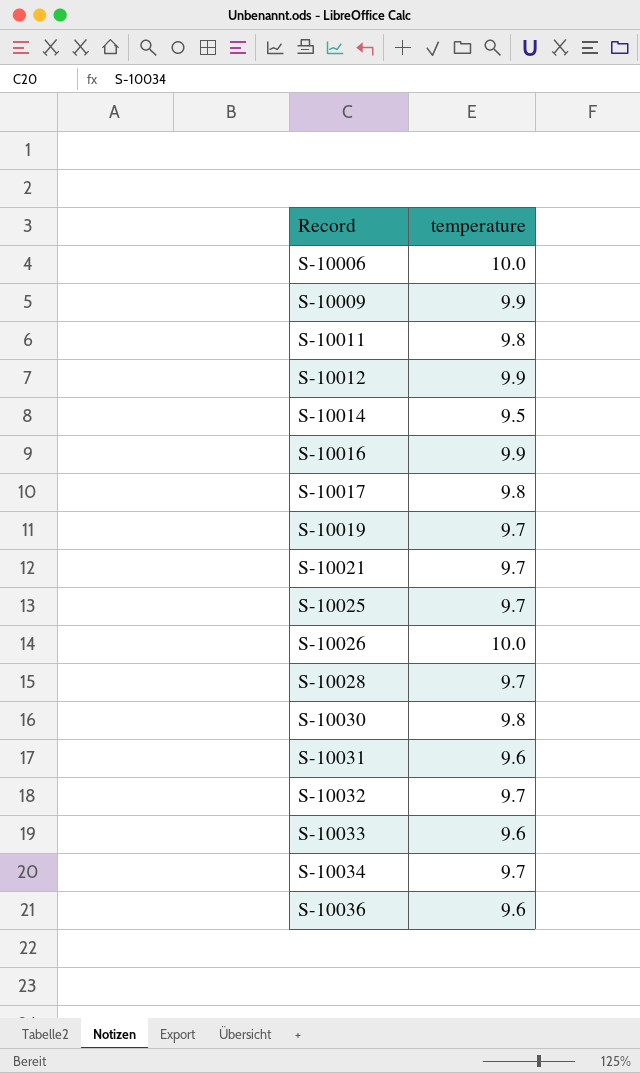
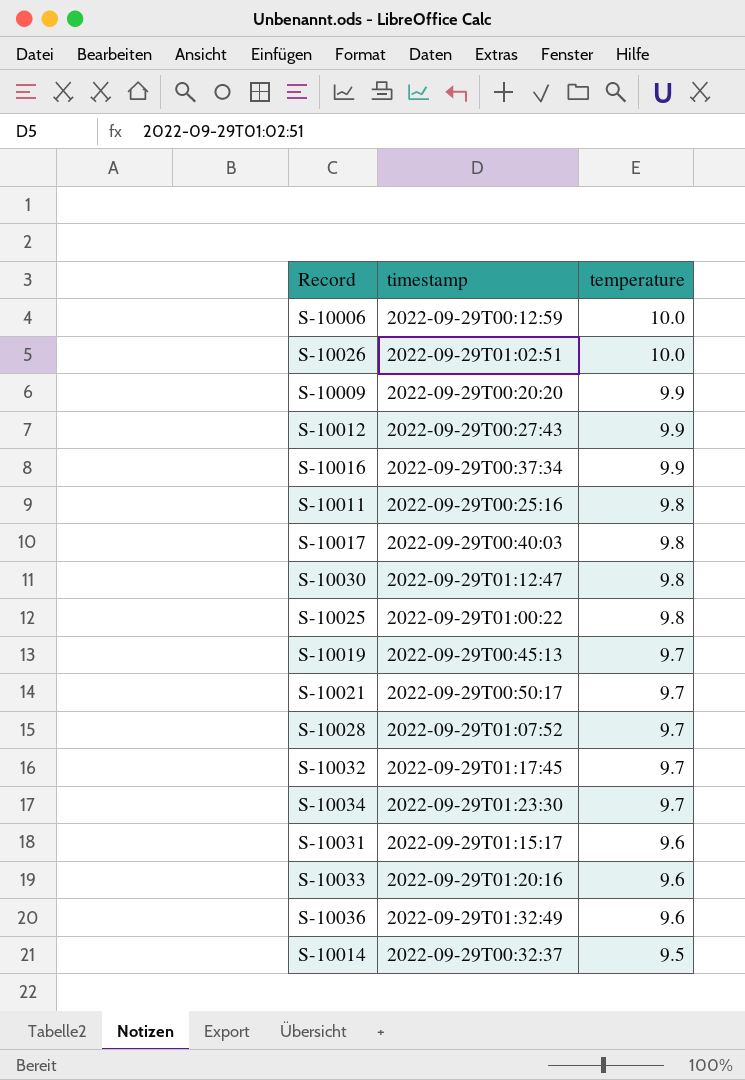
row order: Record ascending -> temperature descending
column timestamp | position: none -> 2
S-10025 | temperature: 9.7 -> 9.8

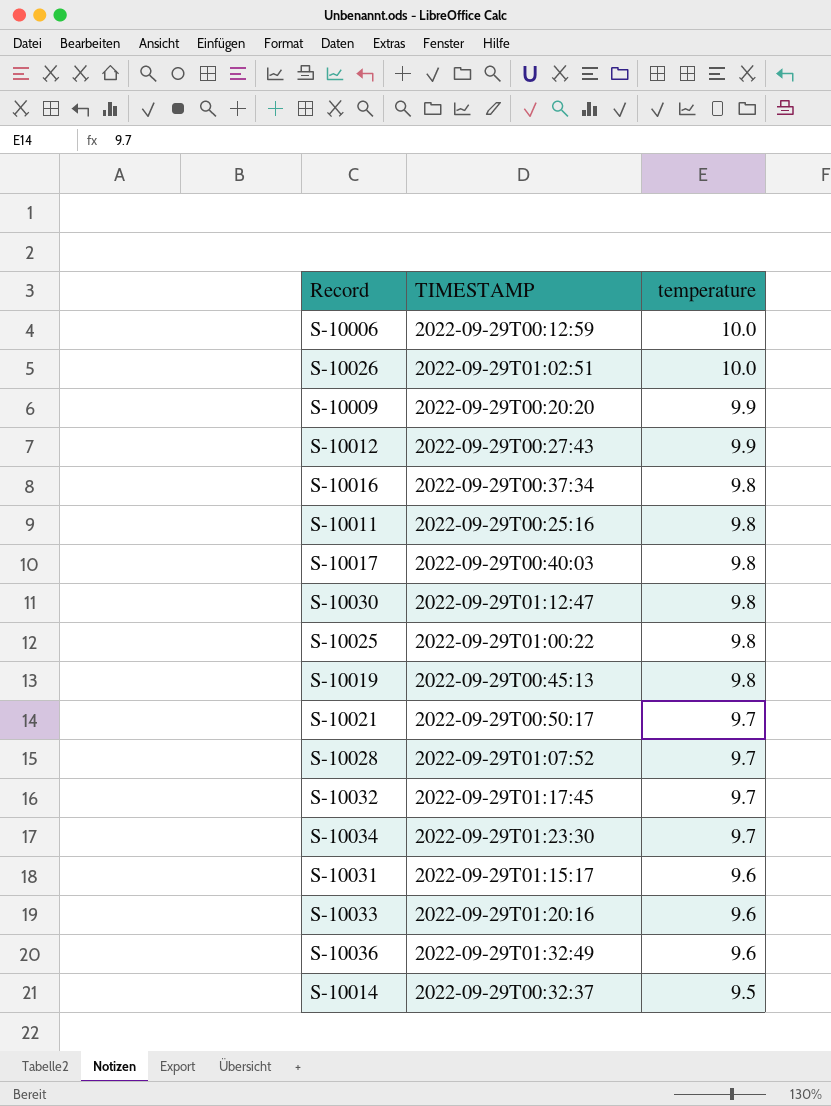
column name: timestamp -> TIMESTAMP
S-10016 | temperature: 9.9 -> 9.8
S-10019 | temperature: 9.7 -> 9.8

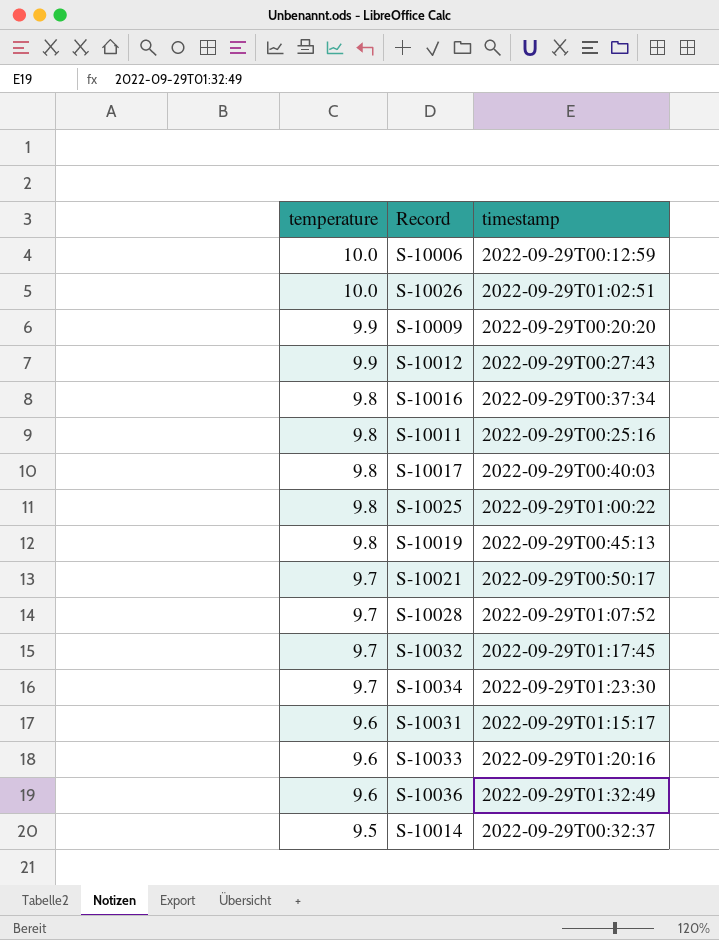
column temperature | position: 3 -> 1
column name: TIMESTAMP -> timestamp
row S-10030: 2022-09-29T01:12:47 | 9.8 -> none

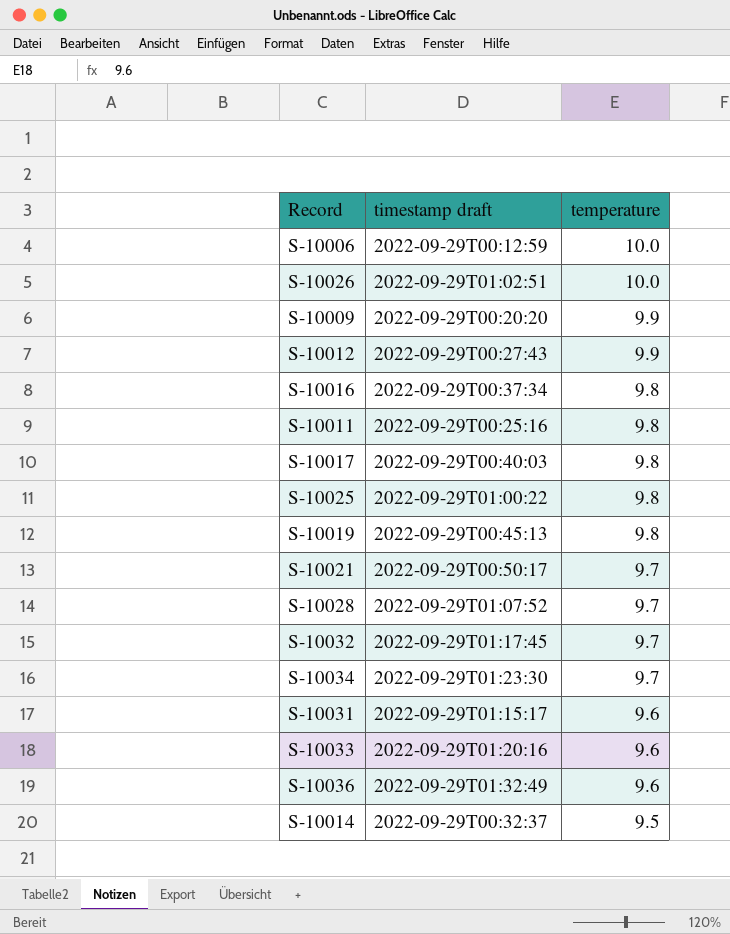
column name: timestamp -> timestamp draft
column temperature | position: 1 -> 3

